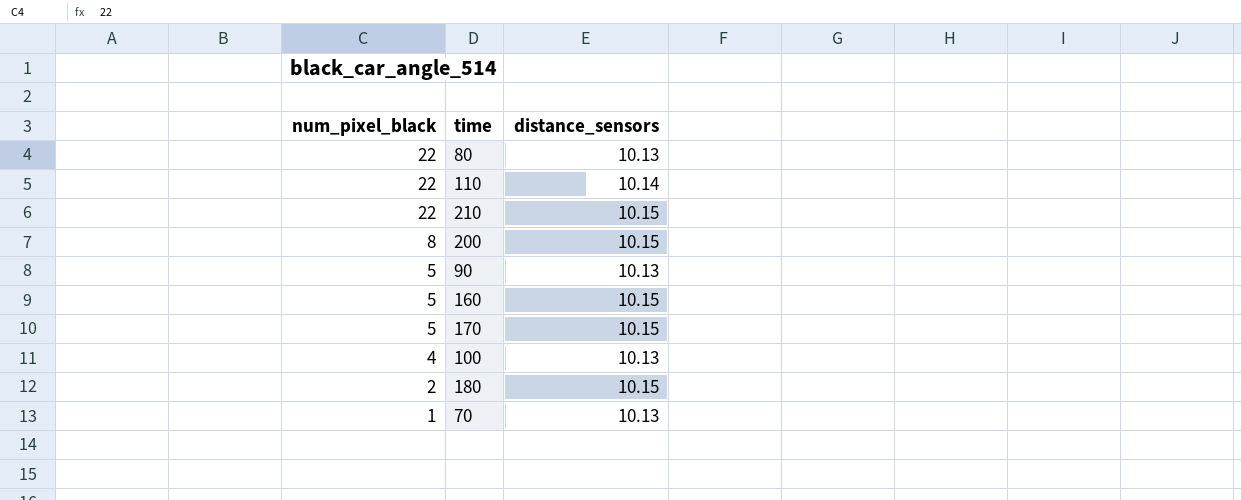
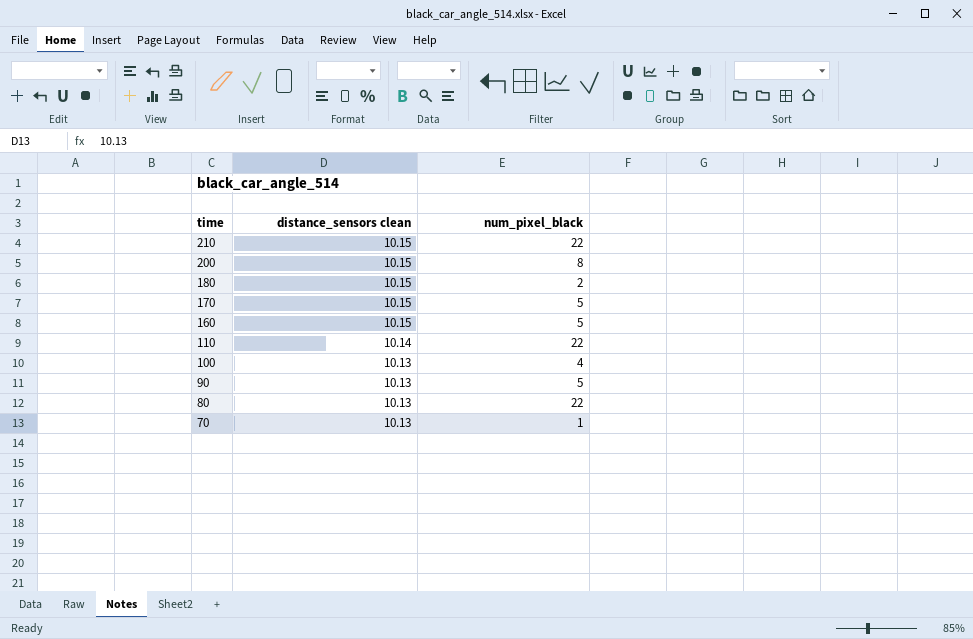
row order: num_pixel_black descending -> time descending
column name: distance_sensors -> distance_sensors clean
column num_pixel_black | position: 1 -> 3

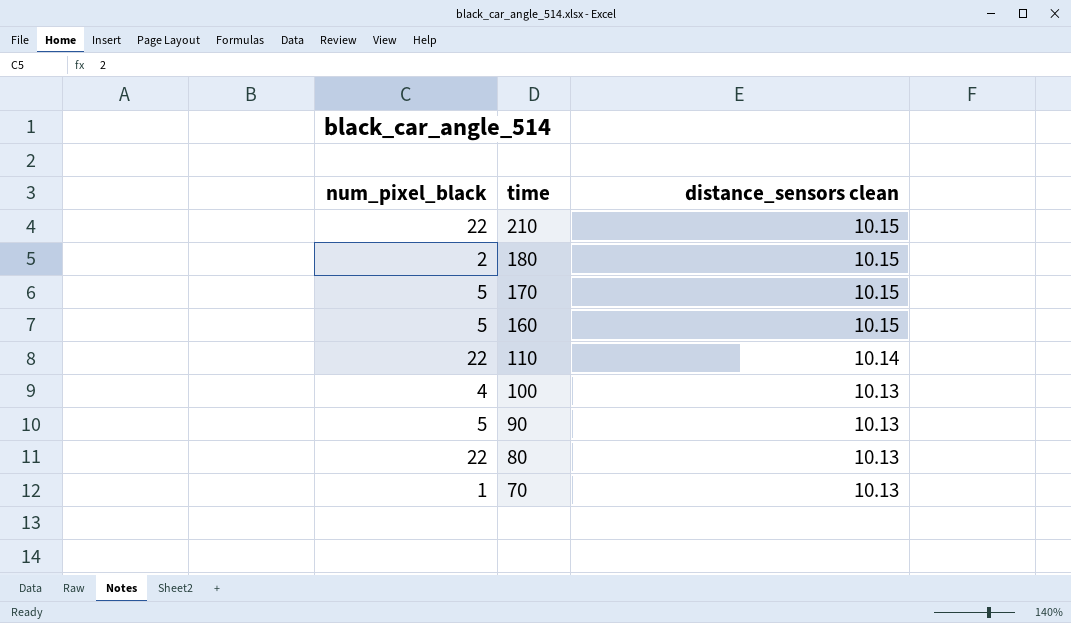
column num_pixel_black | position: 3 -> 1
row 200: 10.15 | 8 -> none

